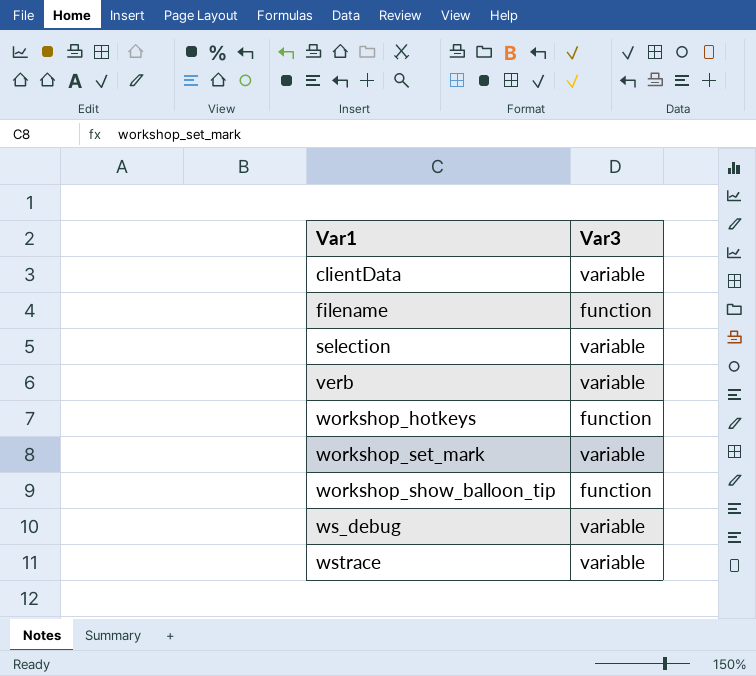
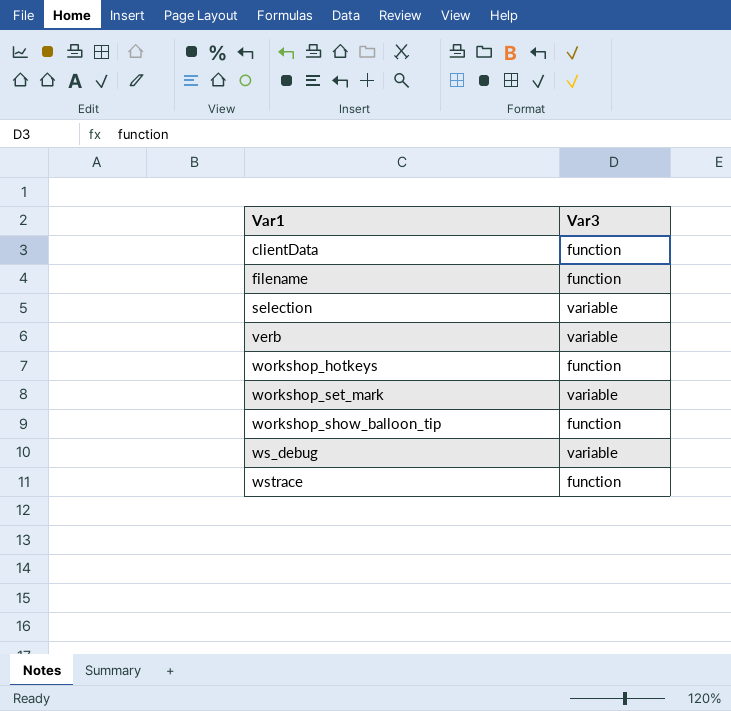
clientData | Var3: variable -> function
wstrace | Var3: variable -> function

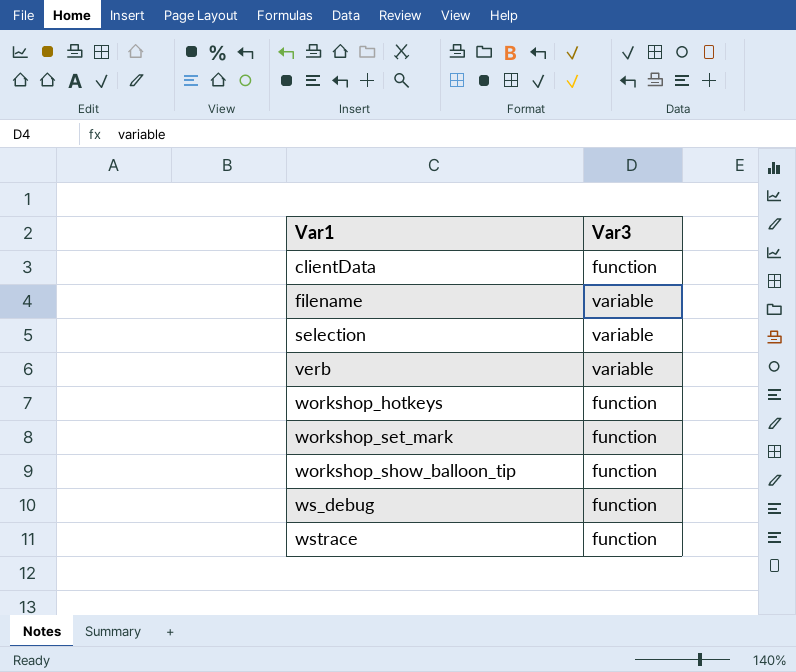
filename | Var3: function -> variable
workshop_set_mark | Var3: variable -> function
ws_debug | Var3: variable -> function

